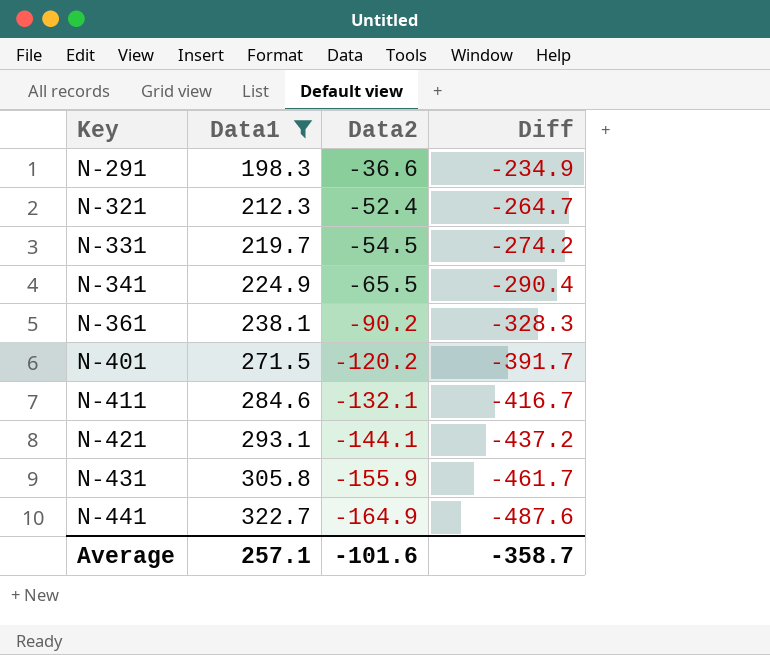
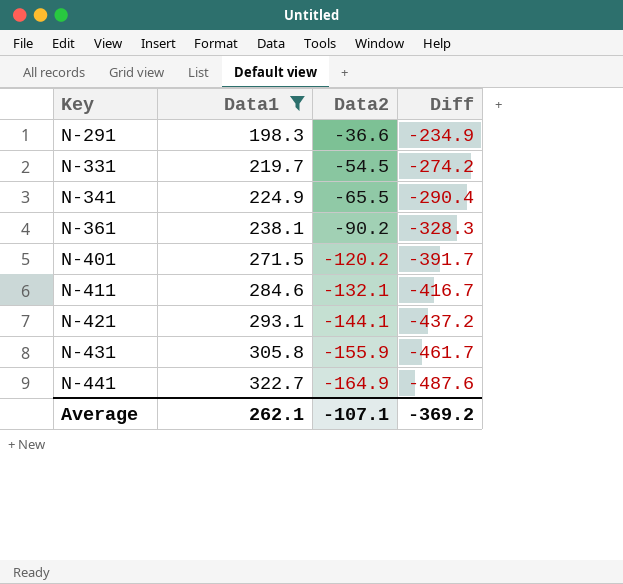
row N-321: 212.3 | -52.4 | -264.7 -> none
Average | Data1: 257.1 -> 262.1
Average | Data2: -101.6 -> -107.1
Average | Diff: -358.7 -> -369.2

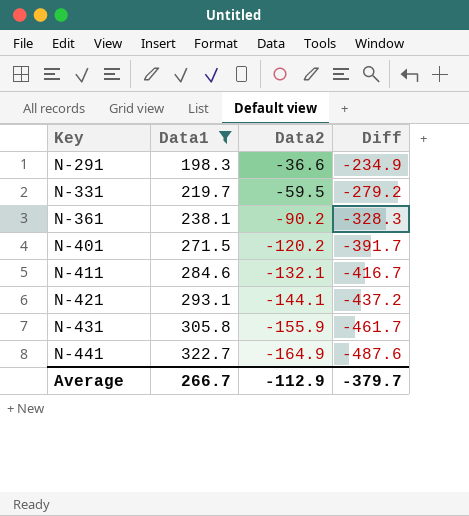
row N-341: 224.9 | -65.5 | -290.4 -> none
N-331 | Data2: -54.5 -> -59.5
N-331 | Diff: -274.2 -> -279.2
Average | Data1: 262.1 -> 266.7
Average | Data2: -107.1 -> -112.9
Average | Diff: -369.2 -> -379.7

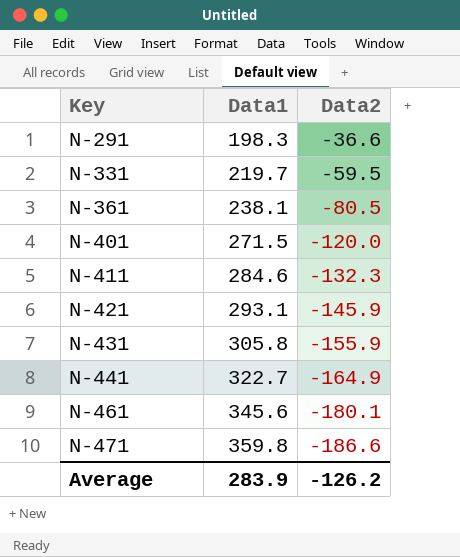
filter: Data1 <= 322.7 -> none
column Diff | formula: [Data2] - [Data1] -> none
N-361 | Data2: -90.2 -> -80.5
N-401 | Data2: -120.2 -> -120.0
N-411 | Data2: -132.1 -> -132.3
N-421 | Data2: -144.1 -> -145.9
Average | Data1: 266.7 -> 283.9
Average | Data2: -112.9 -> -126.2

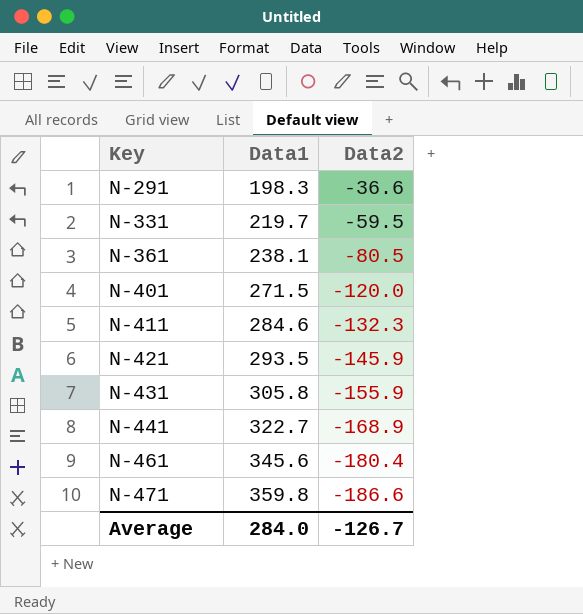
N-421 | Data1: 293.1 -> 293.5
N-441 | Data2: -164.9 -> -168.9
N-461 | Data2: -180.1 -> -180.4
Average | Data1: 283.9 -> 284.0
Average | Data2: -126.2 -> -126.7

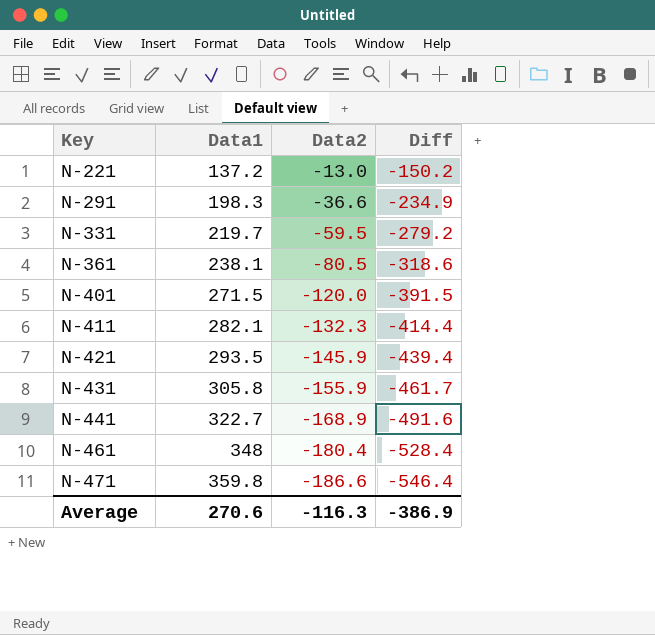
column Diff | formula: none -> [Data2] - [Data1]
row N-221: none -> 137.2 | -13.0 | -150.2
N-411 | Data1: 284.6 -> 282.1
N-461 | Data1: 345.6 -> 348
Average | Data1: 284.0 -> 270.6
Average | Data2: -126.7 -> -116.3

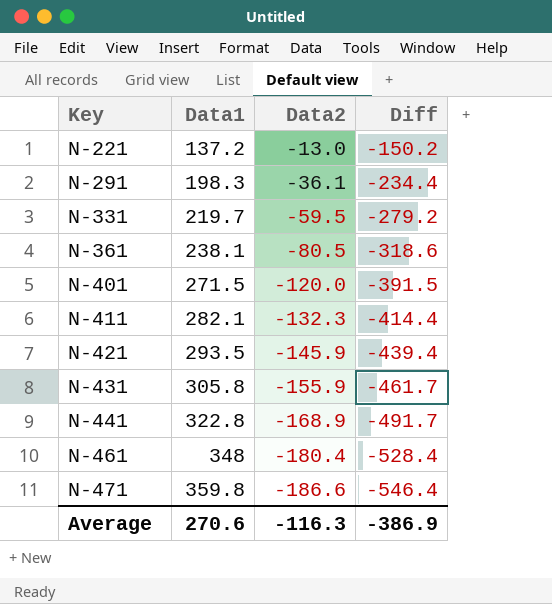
N-291 | Data2: -36.6 -> -36.1
N-291 | Diff: -234.9 -> -234.4
N-441 | Data1: 322.7 -> 322.8
N-441 | Diff: -491.6 -> -491.7

